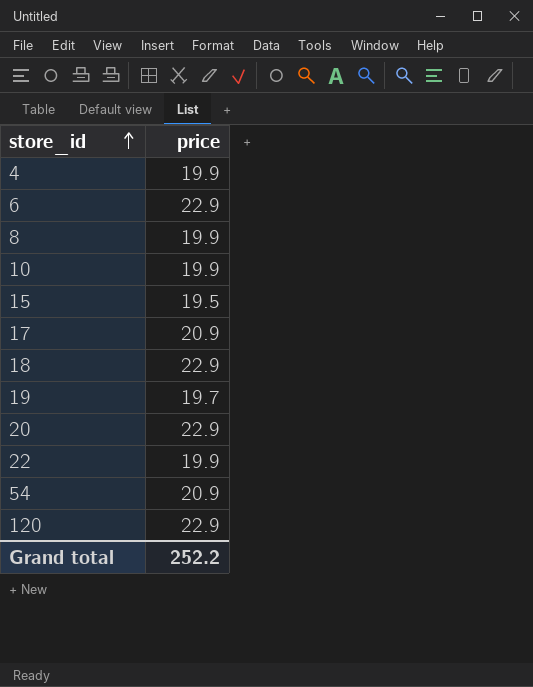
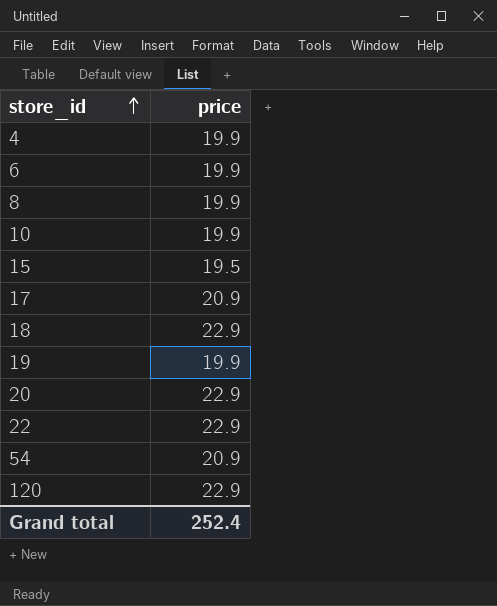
6 | price: 22.9 -> 19.9
19 | price: 19.7 -> 19.9
22 | price: 19.9 -> 22.9
Grand total | price: 252.2 -> 252.4

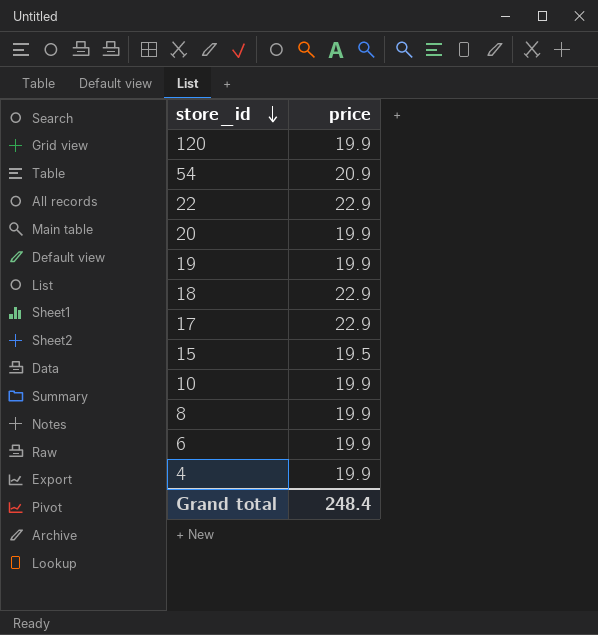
row order: store_id ascending -> store_id descending
120 | price: 22.9 -> 19.9
20 | price: 22.9 -> 19.9
17 | price: 20.9 -> 22.9
Grand total | price: 252.4 -> 248.4

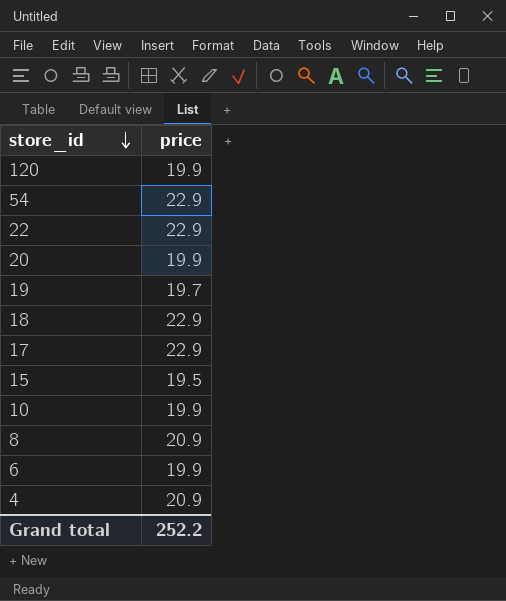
54 | price: 20.9 -> 22.9
19 | price: 19.9 -> 19.7
8 | price: 19.9 -> 20.9
4 | price: 19.9 -> 20.9
Grand total | price: 248.4 -> 252.2

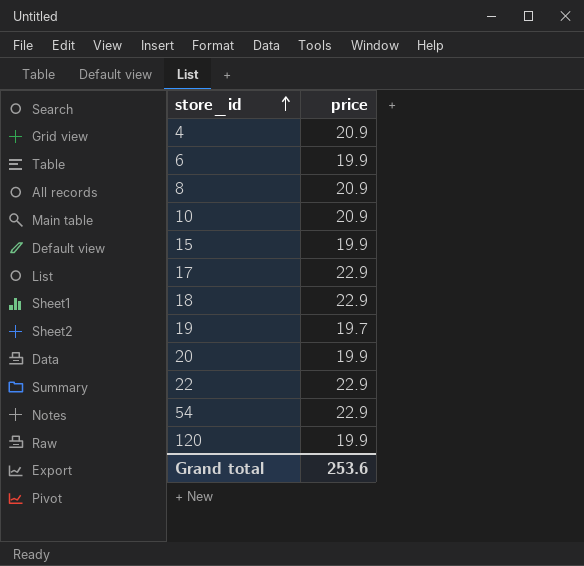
row order: store_id descending -> store_id ascending
10 | price: 19.9 -> 20.9
15 | price: 19.5 -> 19.9
Grand total | price: 252.2 -> 253.6

